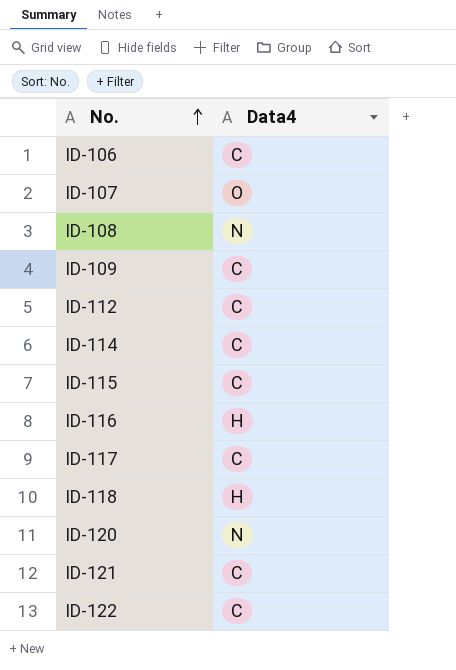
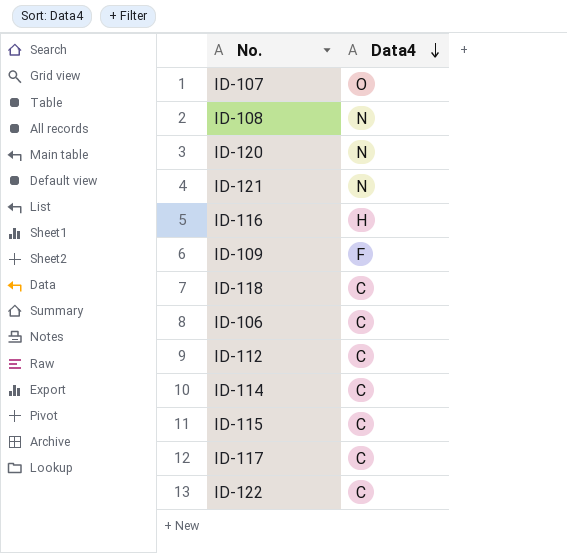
row order: No. ascending -> Data4 descending
ID-121 | Data4: C -> N
ID-109 | Data4: C -> F
ID-118 | Data4: H -> C

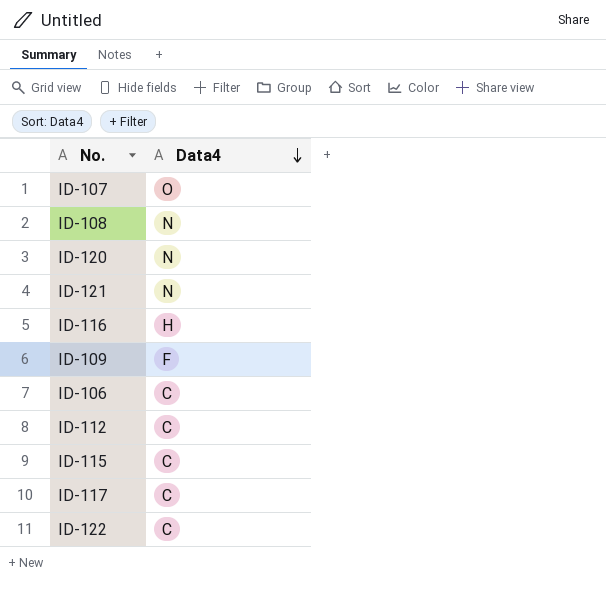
row ID-118: C -> none
row ID-114: C -> none

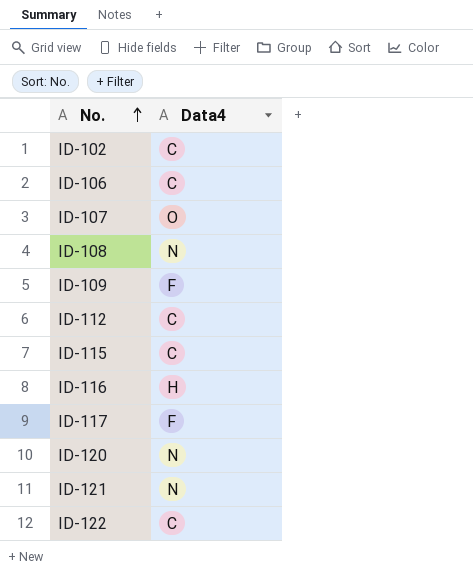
row order: Data4 descending -> No. ascending
row ID-102: none -> C
ID-117 | Data4: C -> F

